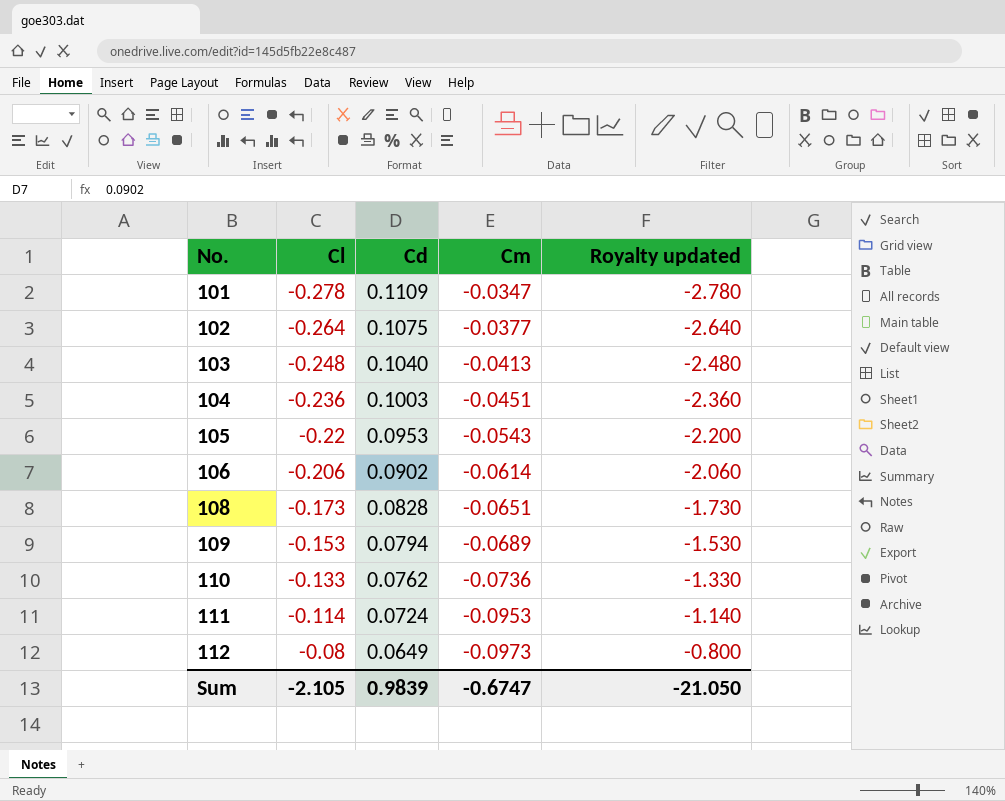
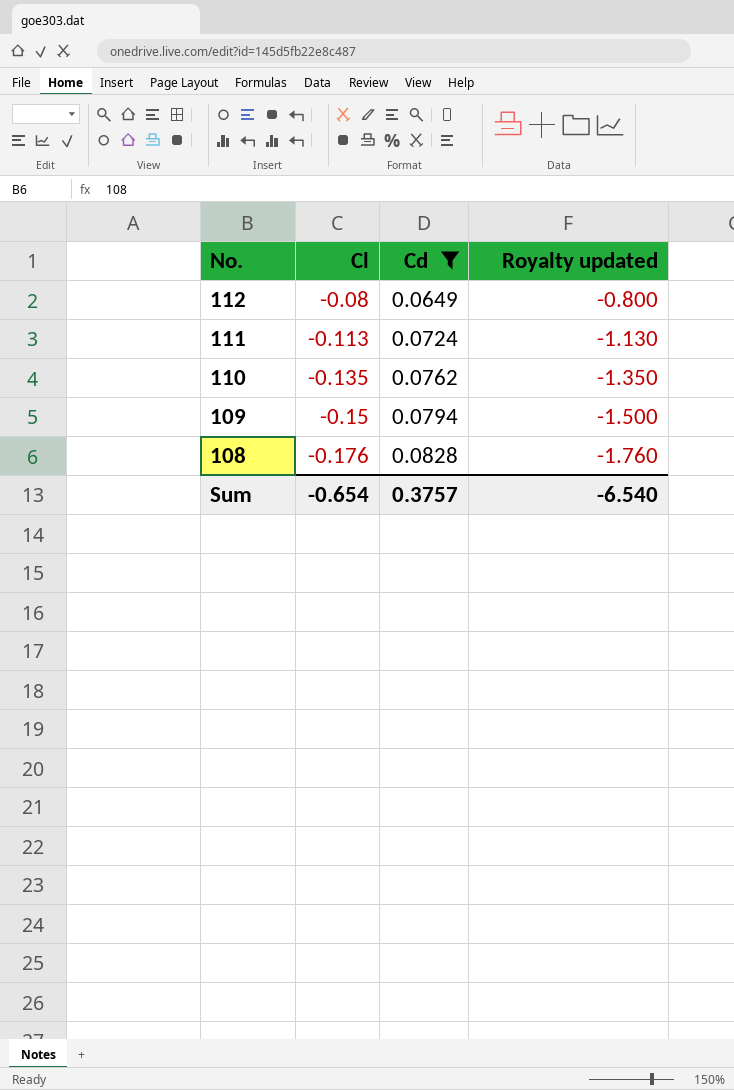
filter: none -> Cd <= 0.0828
row order: No. ascending -> No. descending
column Cm | position: 4 -> none
111 | Cl: -0.114 -> -0.113
111 | Royalty updated: -1.140 -> -1.130
110 | Cl: -0.133 -> -0.135
110 | Royalty updated: -1.330 -> -1.350
109 | Cl: -0.153 -> -0.15
109 | Royalty updated: -1.530 -> -1.500
108 | Cl: -0.173 -> -0.176
108 | Royalty updated: -1.730 -> -1.760
Sum | Cl: -2.105 -> -0.654
Sum | Cd: 0.9839 -> 0.3757
Sum | Royalty updated: -21.050 -> -6.540

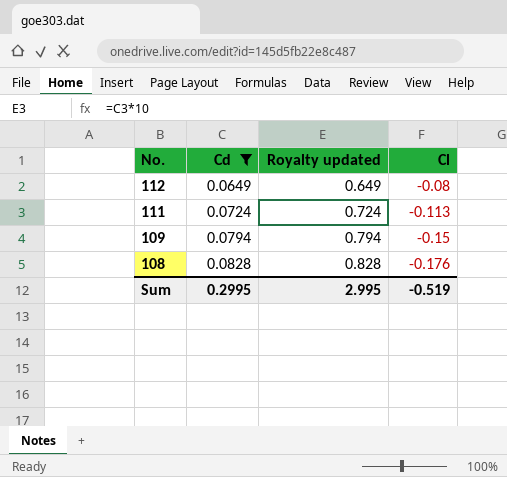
column Royalty updated | formula: [Cl] * 10 -> [Cd] * 10
column Cl | position: 2 -> 4
row 110: -0.135 | 0.0762 | -1.350 -> none
Sum | Cd: 0.3757 -> 0.2995
Sum | Royalty updated: -6.540 -> 2.995
Sum | Cl: -0.654 -> -0.519

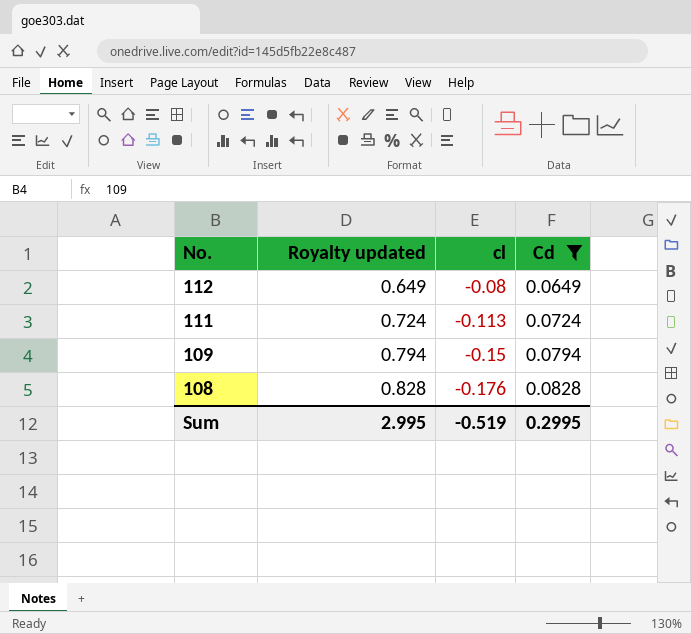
column name: Cl -> cl
column Cd | position: 2 -> 4

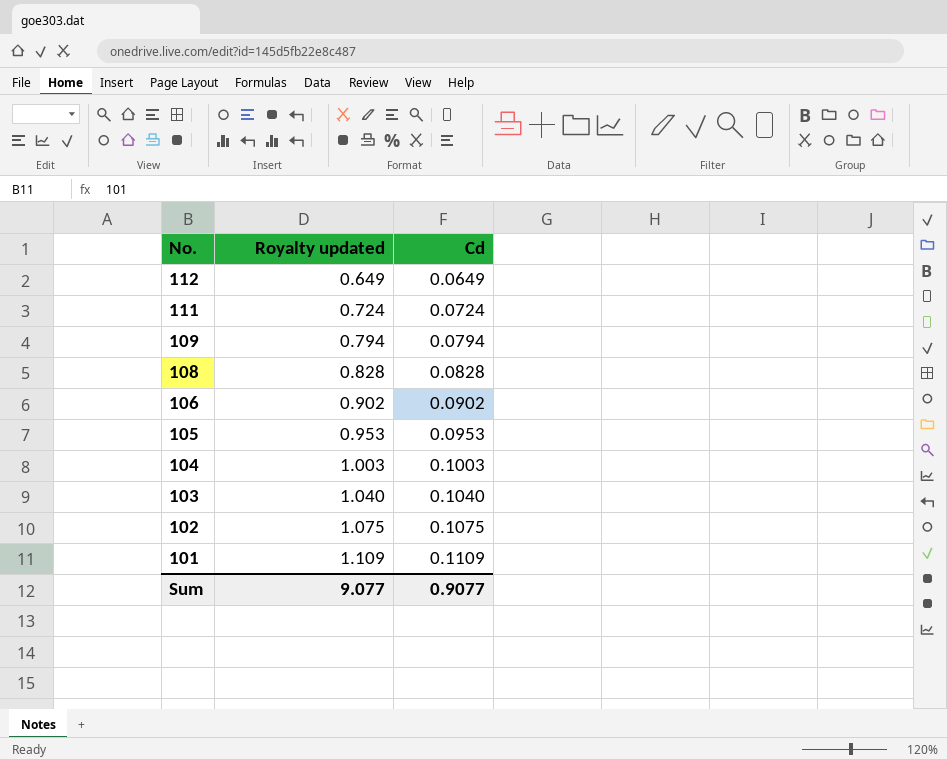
filter: Cd <= 0.0828 -> none
column cl | position: 3 -> none
Sum | Royalty updated: 2.995 -> 9.077
Sum | Cd: 0.2995 -> 0.9077

